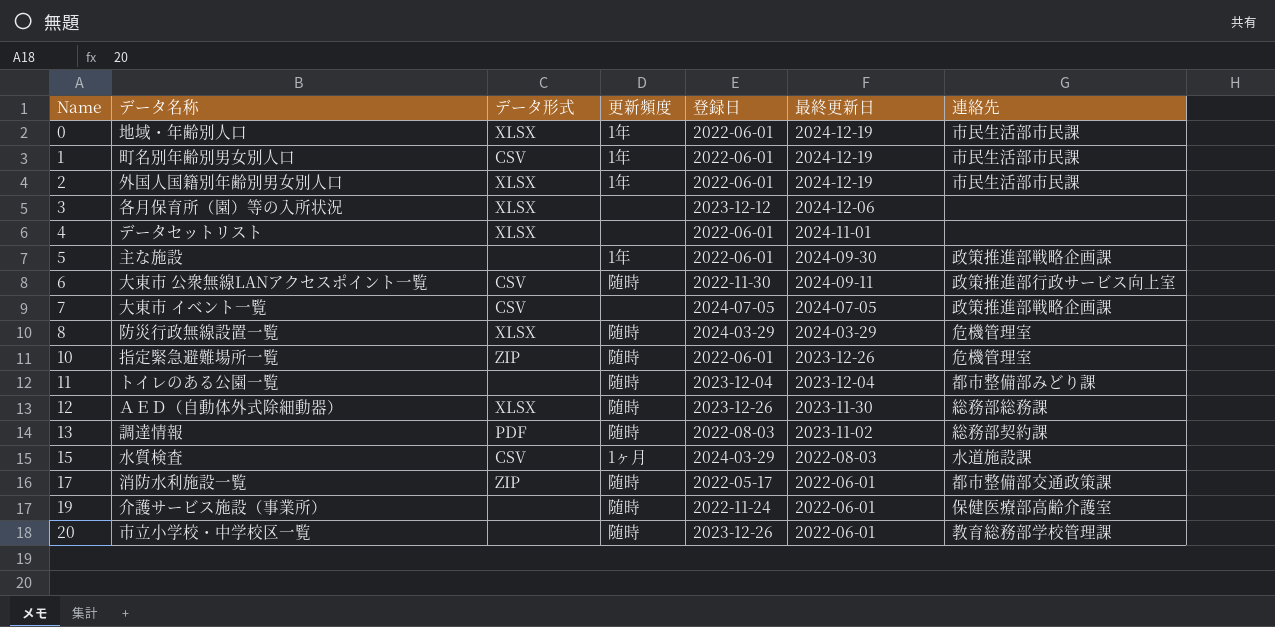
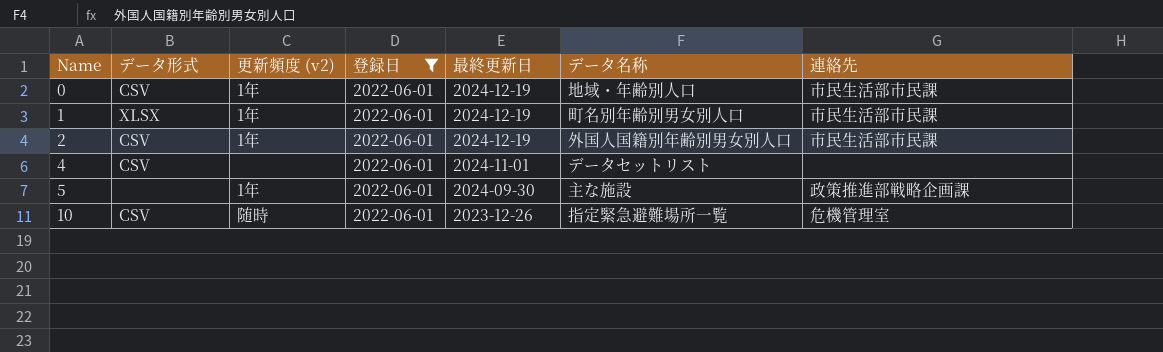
filter: none -> 登録日 = 2022-06-01
column name: 更新頻度 -> 更新頻度 (v2)
column データ名称 | position: 2 -> 6
0 | データ形式: XLSX -> CSV
1 | データ形式: CSV -> XLSX
2 | データ形式: XLSX -> CSV
4 | データ形式: XLSX -> CSV
10 | データ形式: ZIP -> CSV

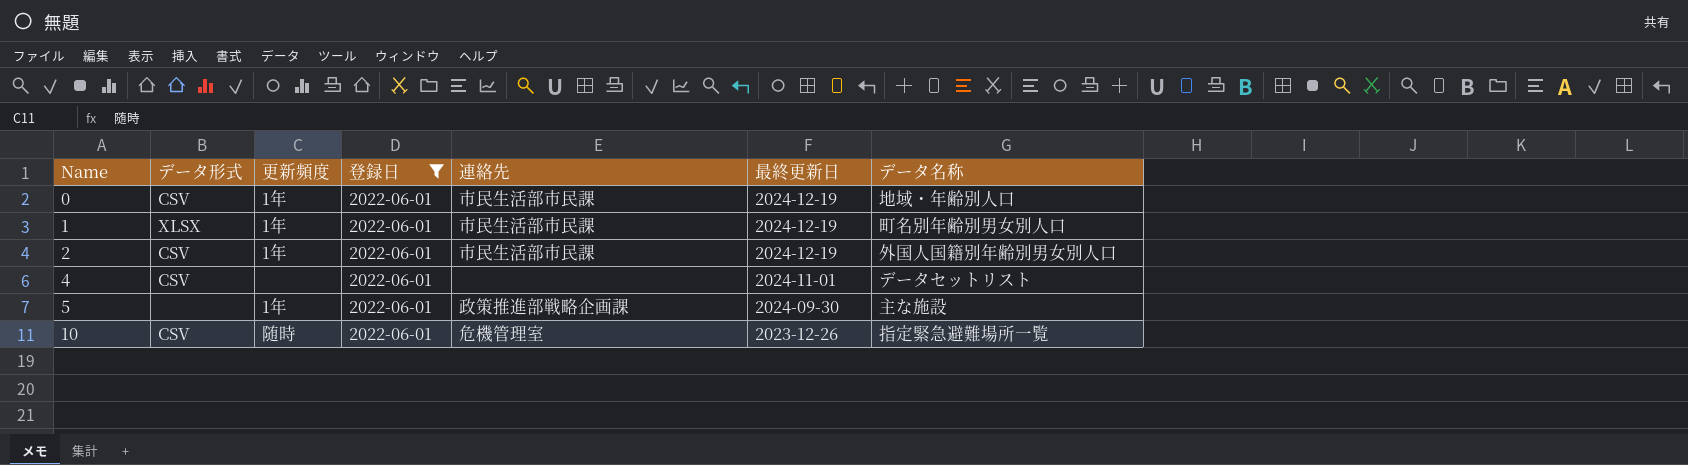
column name: 更新頻度 (v2) -> 更新頻度
column 連絡先 | position: 7 -> 5

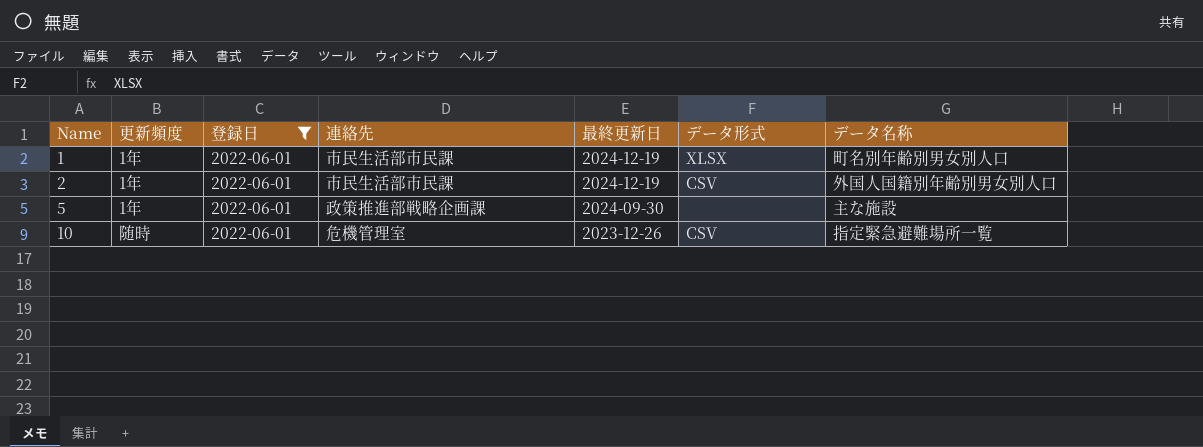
column データ形式 | position: 2 -> 6
row 0: CSV | 1年 | 2022-06-01 | 市民生活部市民課 | 2024-12-19 | 地域・年齢別人口 -> none
row 4: CSV | none | 2022-06-01 | none | 2024-11-01 | データセットリスト -> none

